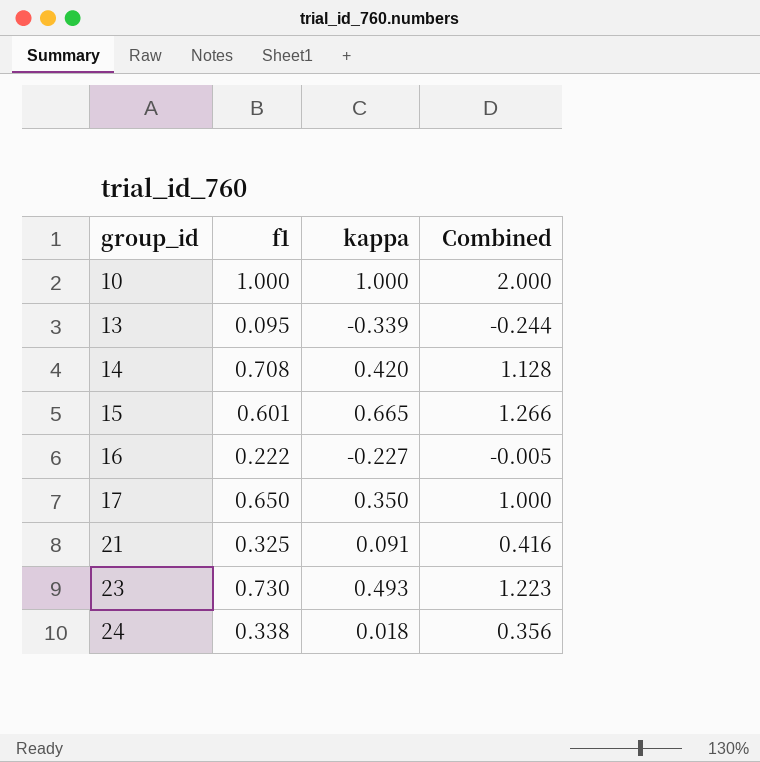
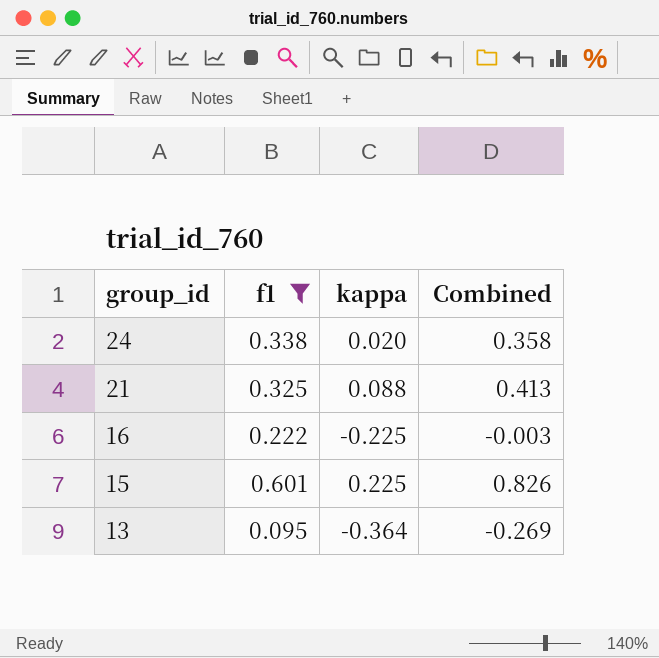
filter: none -> f1 <= 0.601
row order: group_id ascending -> group_id descending
24 | kappa: 0.018 -> 0.020
24 | Combined: 0.356 -> 0.358
21 | kappa: 0.091 -> 0.088
21 | Combined: 0.416 -> 0.413
16 | kappa: -0.227 -> -0.225
16 | Combined: -0.005 -> -0.003
15 | kappa: 0.665 -> 0.225
15 | Combined: 1.266 -> 0.826
13 | kappa: -0.339 -> -0.364
13 | Combined: -0.244 -> -0.269

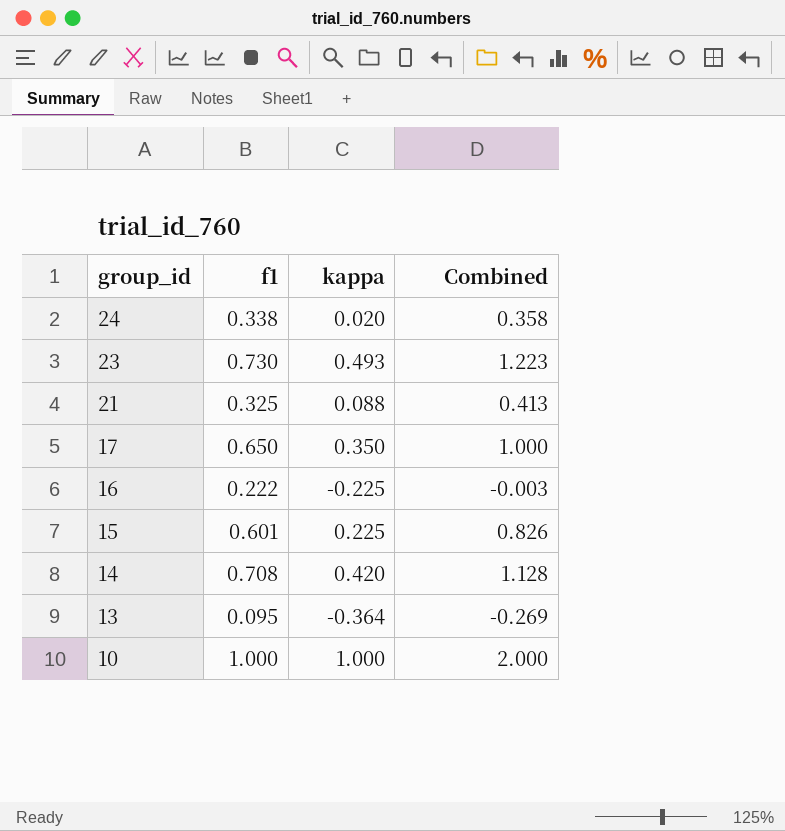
filter: f1 <= 0.601 -> none

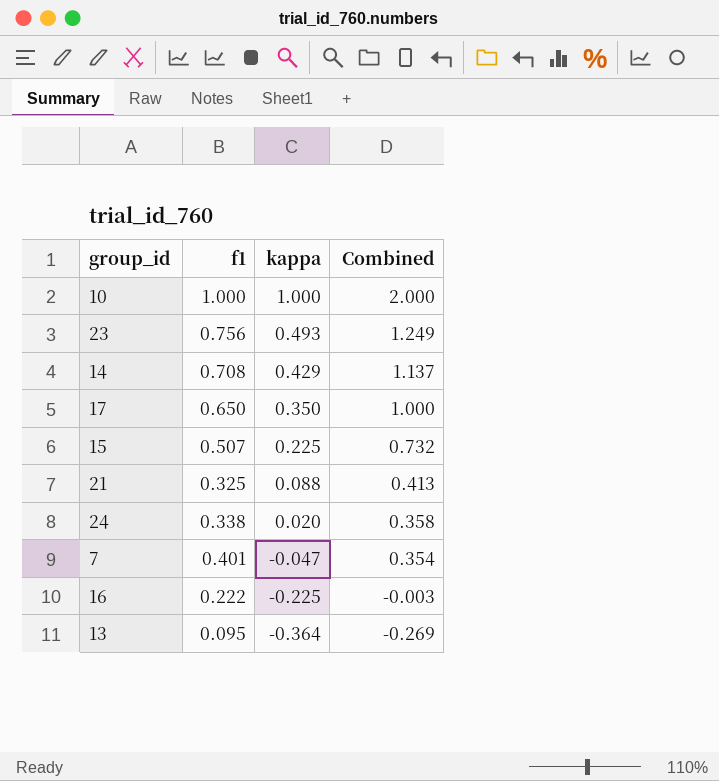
row order: group_id descending -> kappa descending
23 | f1: 0.730 -> 0.756
23 | Combined: 1.223 -> 1.249
14 | kappa: 0.420 -> 0.429
14 | Combined: 1.128 -> 1.137
15 | f1: 0.601 -> 0.507
15 | Combined: 0.826 -> 0.732
row 7: none -> 0.401 | -0.047 | 0.354

